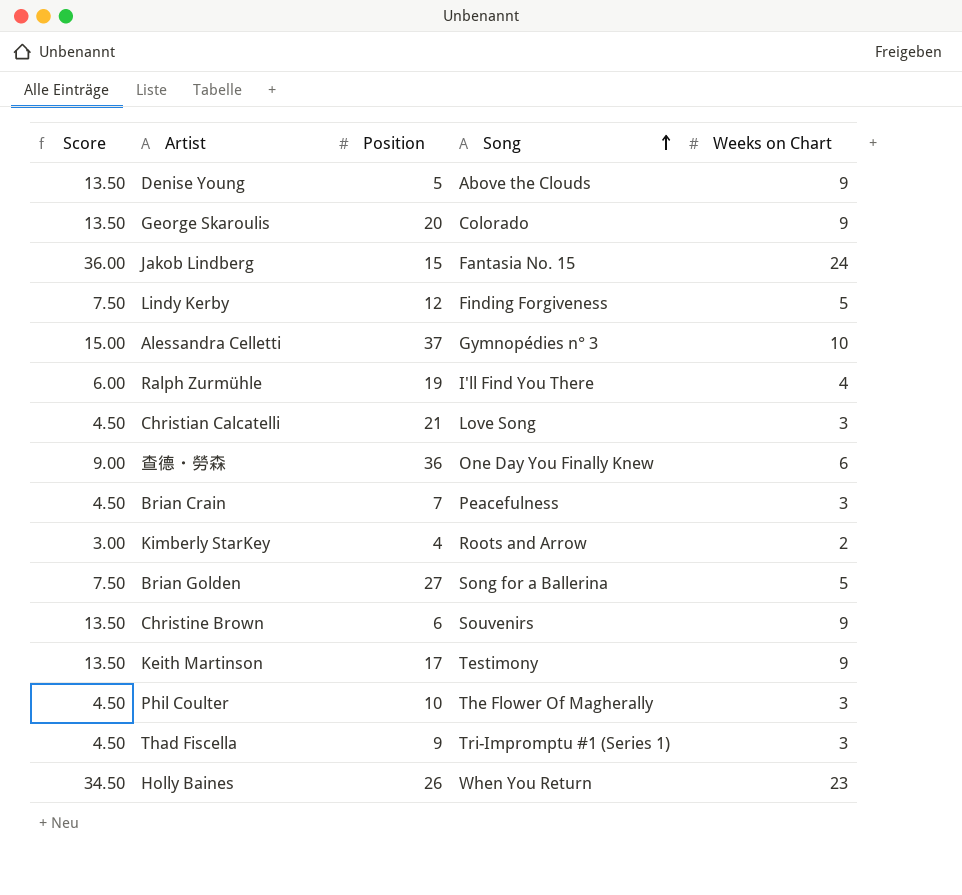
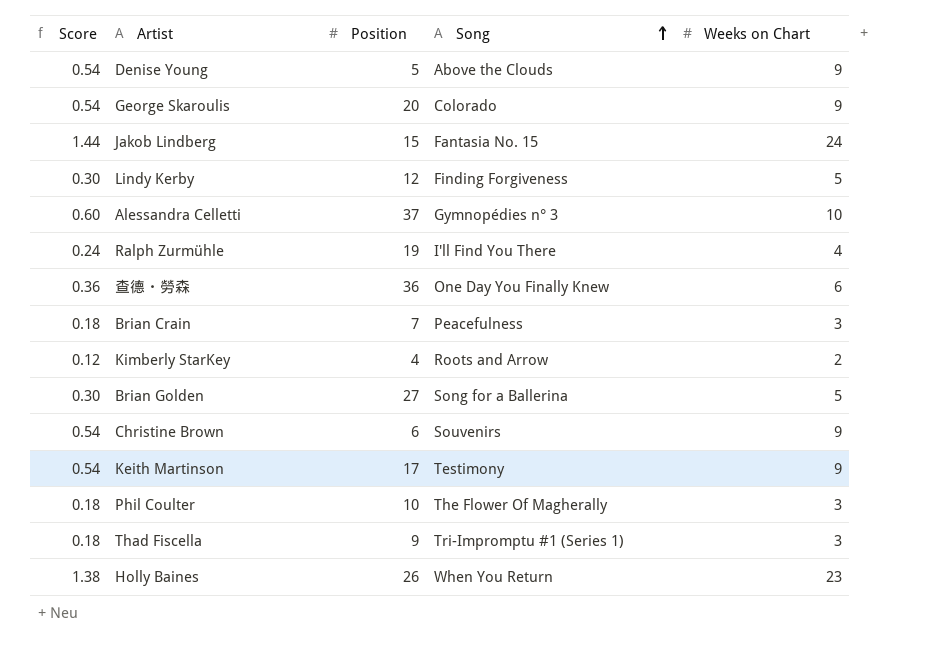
column Score | formula: [Weeks on Chart] * 1.5 -> [Weeks on Chart] * 0.06
row Christian Calcatelli: 4.50 | 21 | Love Song | 3 -> none

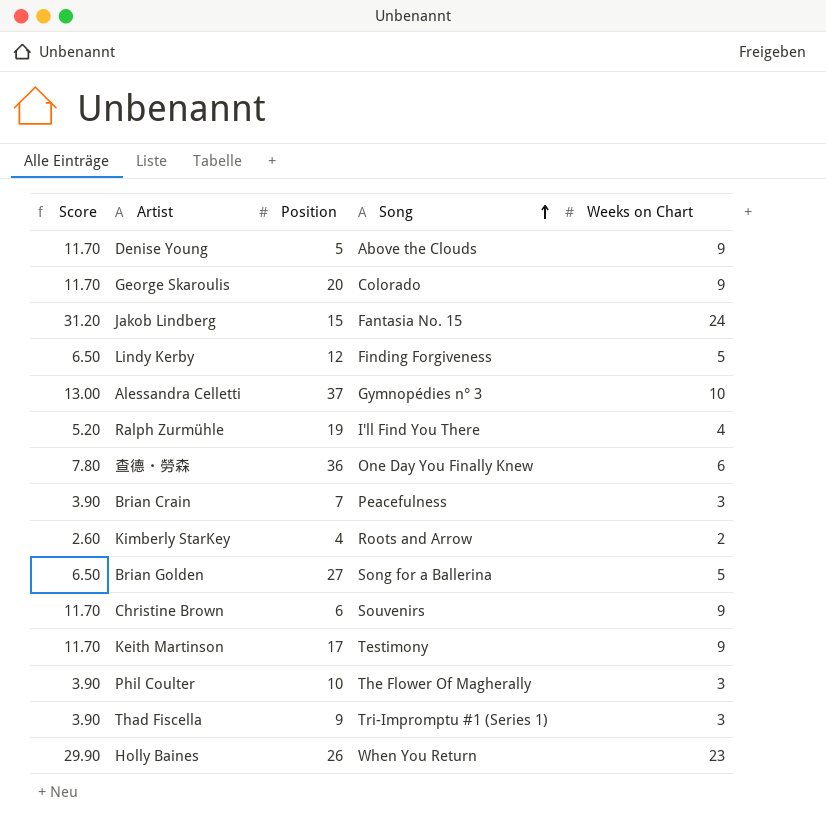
column Score | formula: [Weeks on Chart] * 0.06 -> [Weeks on Chart] * 1.3

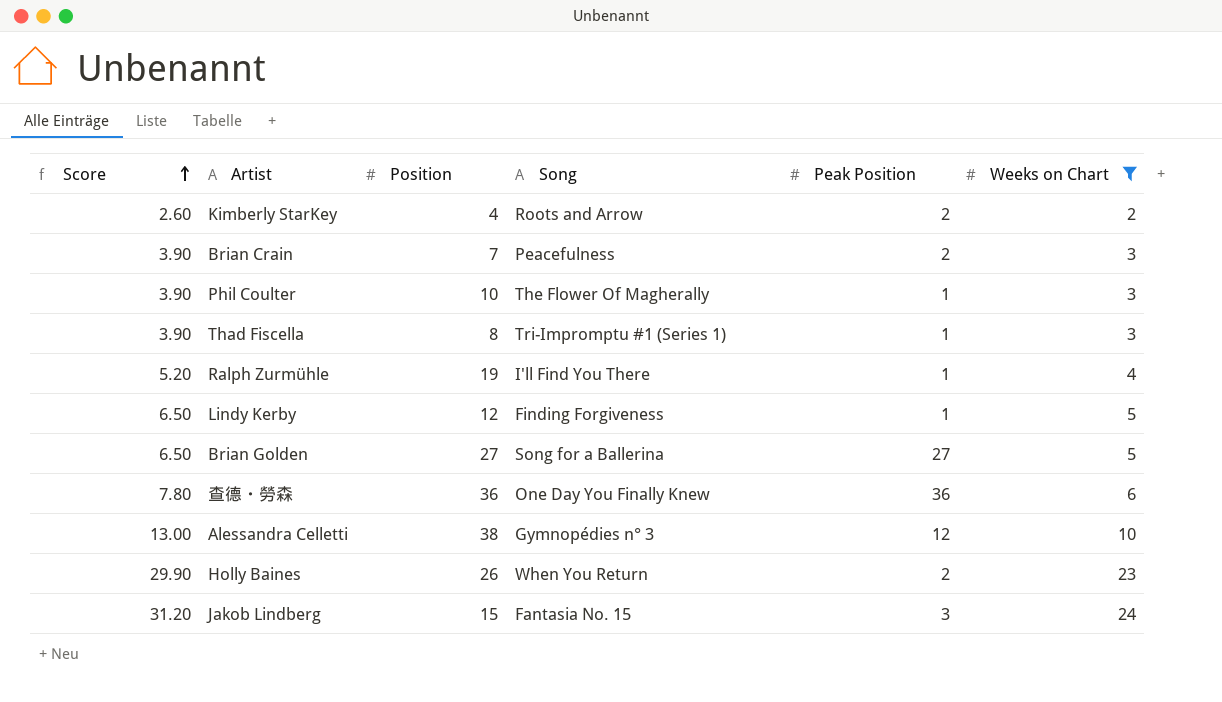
filter: none -> Weeks on Chart != 9
row order: Song ascending -> Score ascending
column Peak Position | position: none -> 5
Thad Fiscella | Position: 9 -> 8
Alessandra Celletti | Position: 37 -> 38

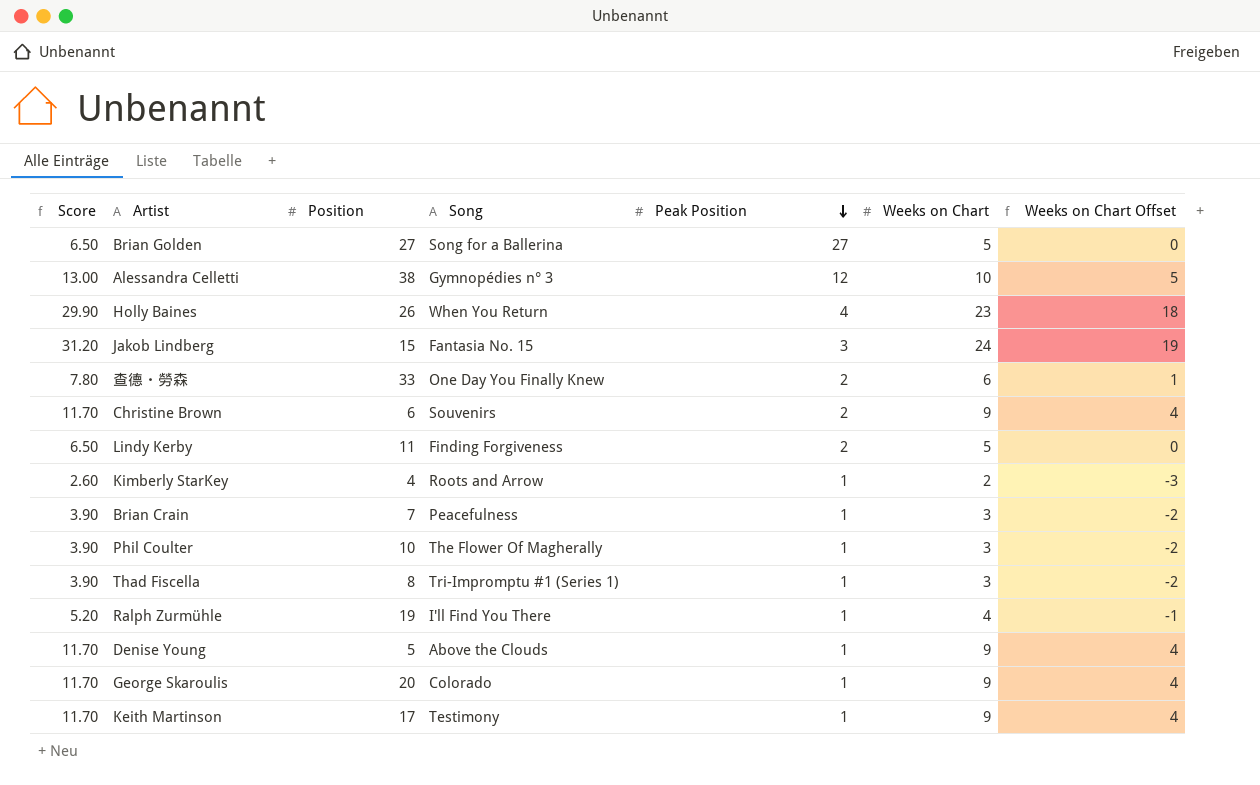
filter: Weeks on Chart != 9 -> none
row order: Score ascending -> Peak Position descending
column Weeks on Chart Offset | formula: none -> [Weeks on Chart] - 5
Holly Baines | Peak Position: 2 -> 4
查德・勞森 | Position: 36 -> 33
查德・勞森 | Peak Position: 36 -> 2
Lindy Kerby | Position: 12 -> 11
Lindy Kerby | Peak Position: 1 -> 2
Kimberly StarKey | Peak Position: 2 -> 1
Brian Crain | Peak Position: 2 -> 1

